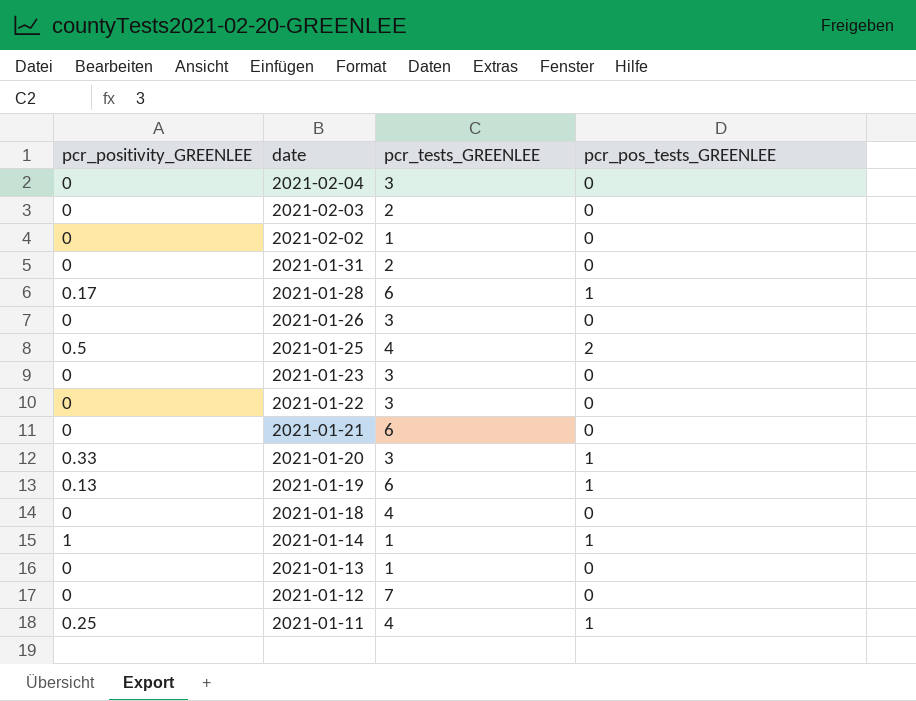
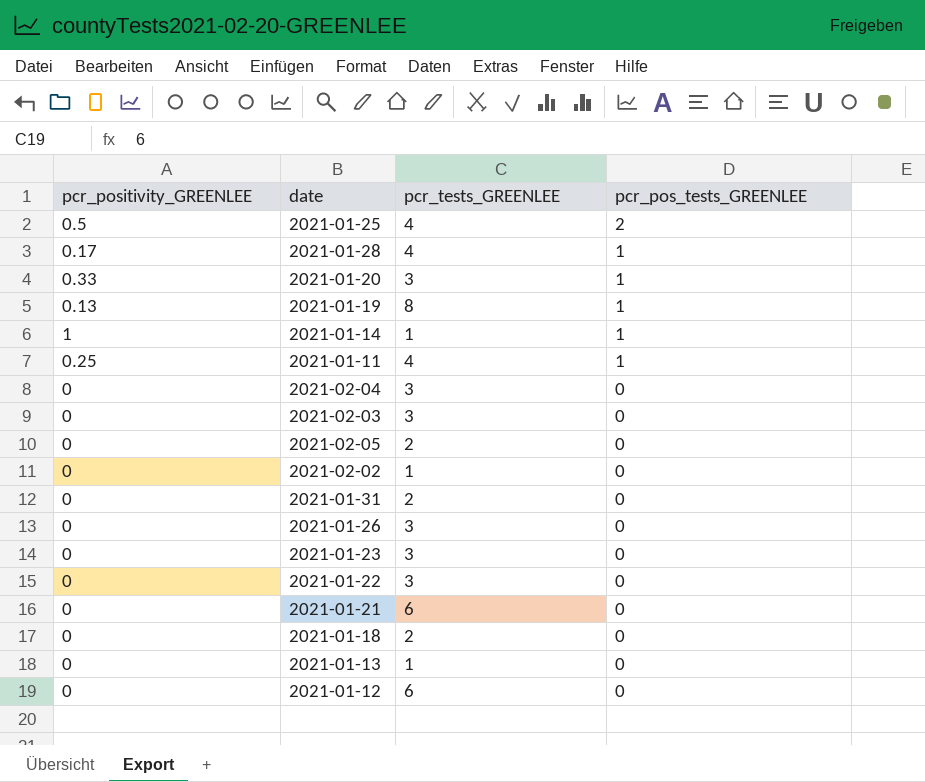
row order: date descending -> pcr_pos_tests_GREENLEE descending
2021-01-28 | pcr_tests_GREENLEE: 6 -> 4
2021-01-19 | pcr_tests_GREENLEE: 6 -> 8
2021-02-03 | pcr_tests_GREENLEE: 2 -> 3
row 2021-02-05: none -> 0 | 2 | 0
2021-01-18 | pcr_tests_GREENLEE: 4 -> 2
2021-01-12 | pcr_tests_GREENLEE: 7 -> 6

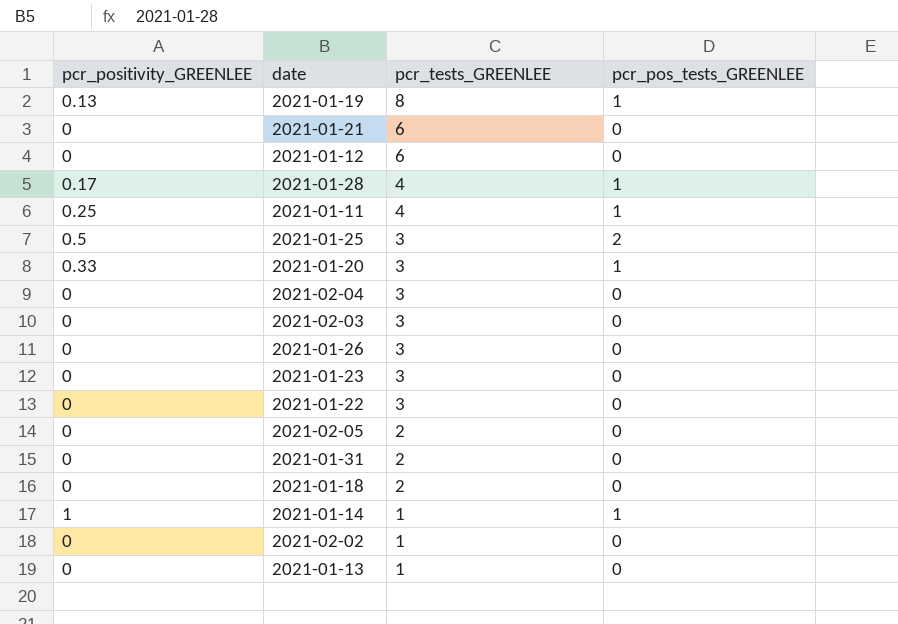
row order: pcr_pos_tests_GREENLEE descending -> pcr_tests_GREENLEE descending
2021-01-25 | pcr_tests_GREENLEE: 4 -> 3

